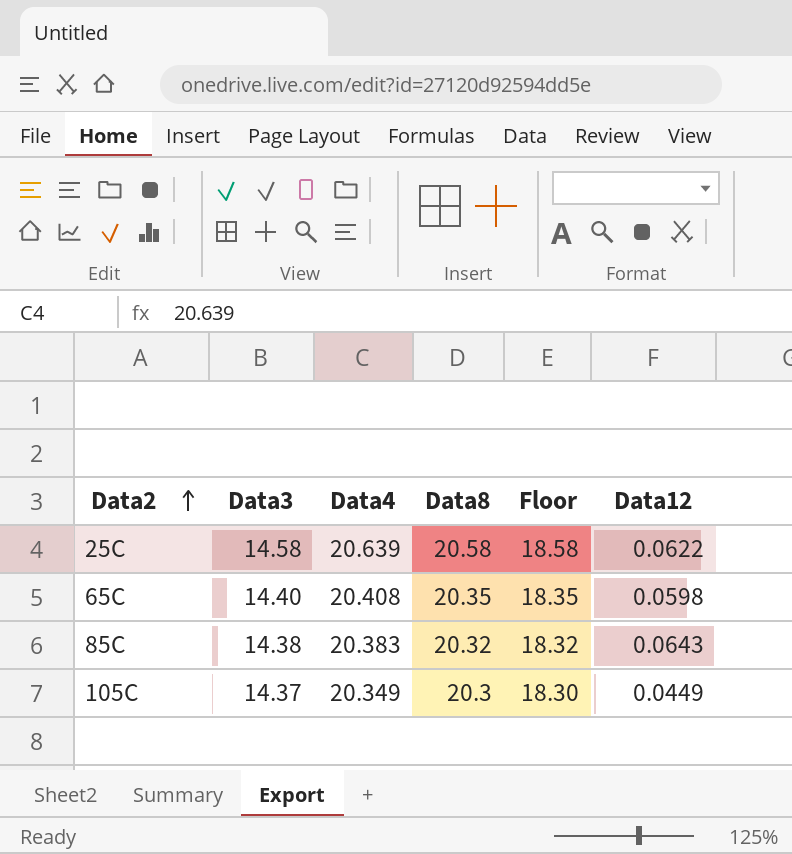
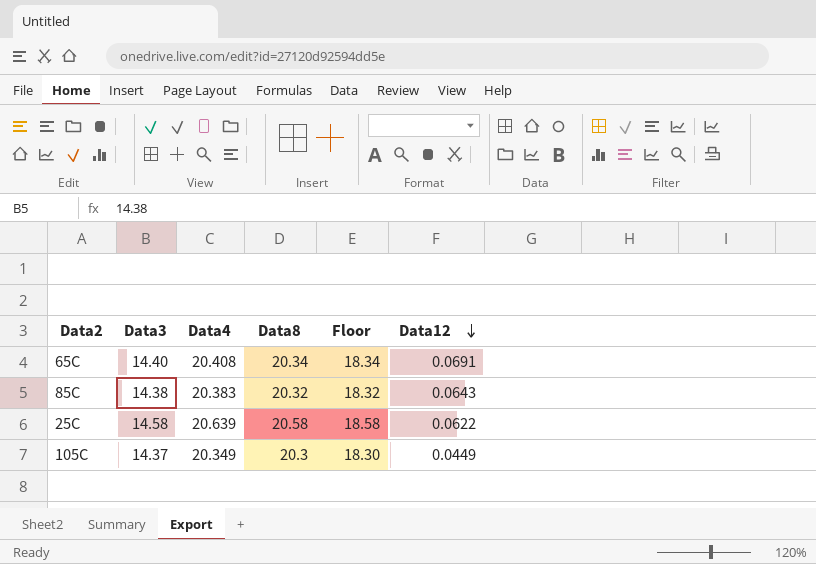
row order: Data2 ascending -> Data12 descending
65C | Data8: 20.35 -> 20.34
65C | Floor: 18.35 -> 18.34
65C | Data12: 0.0598 -> 0.0691

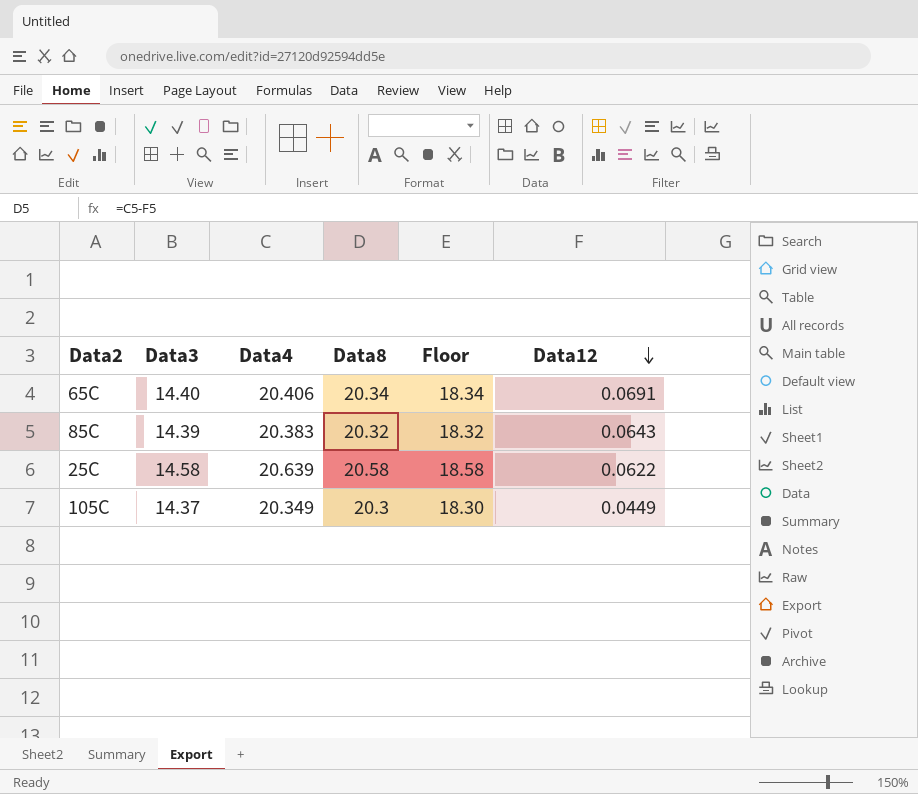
65C | Data4: 20.408 -> 20.406
85C | Data3: 14.38 -> 14.39

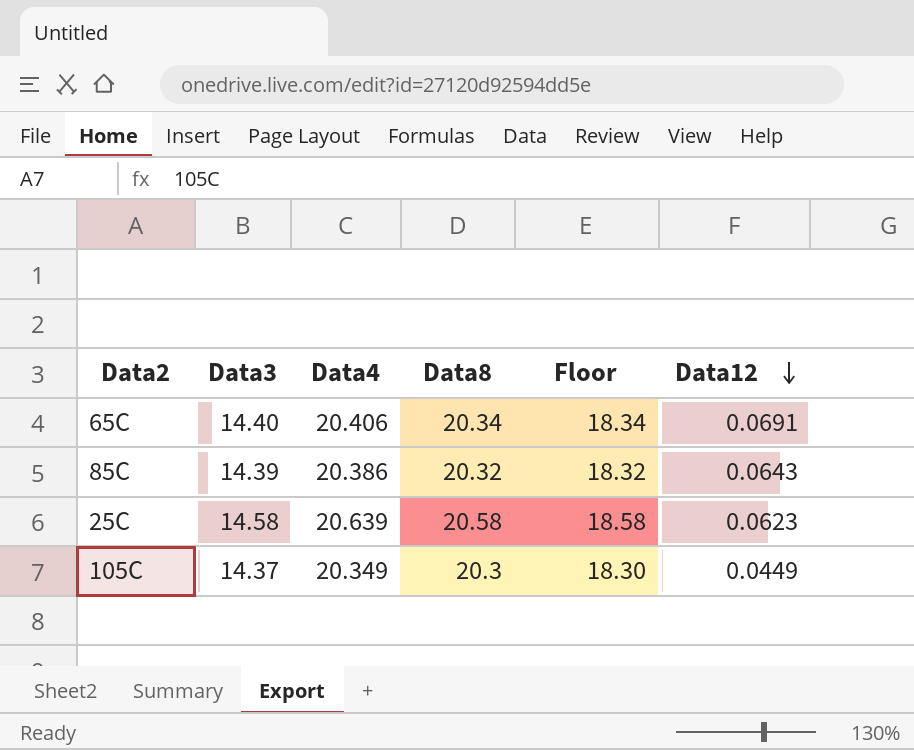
85C | Data4: 20.383 -> 20.386
25C | Data12: 0.0622 -> 0.0623

